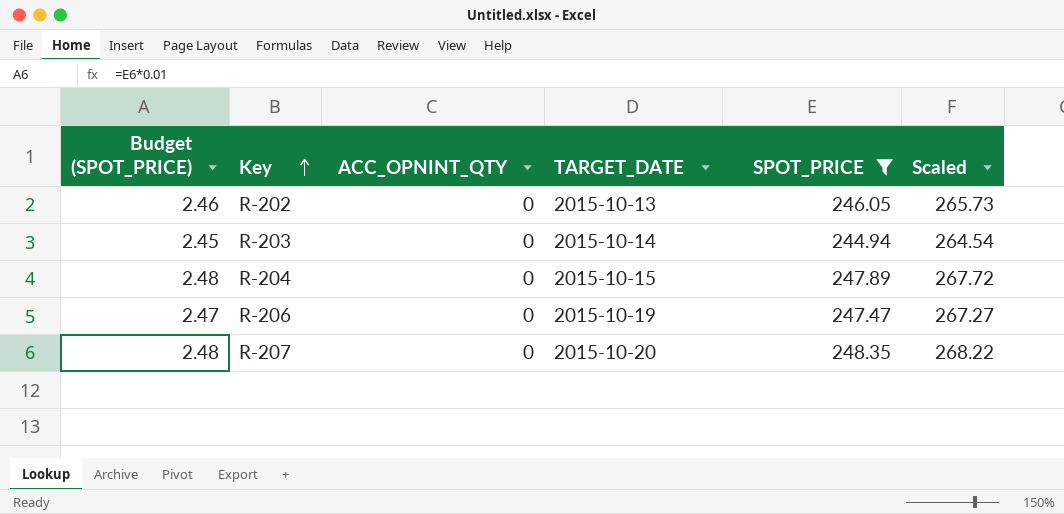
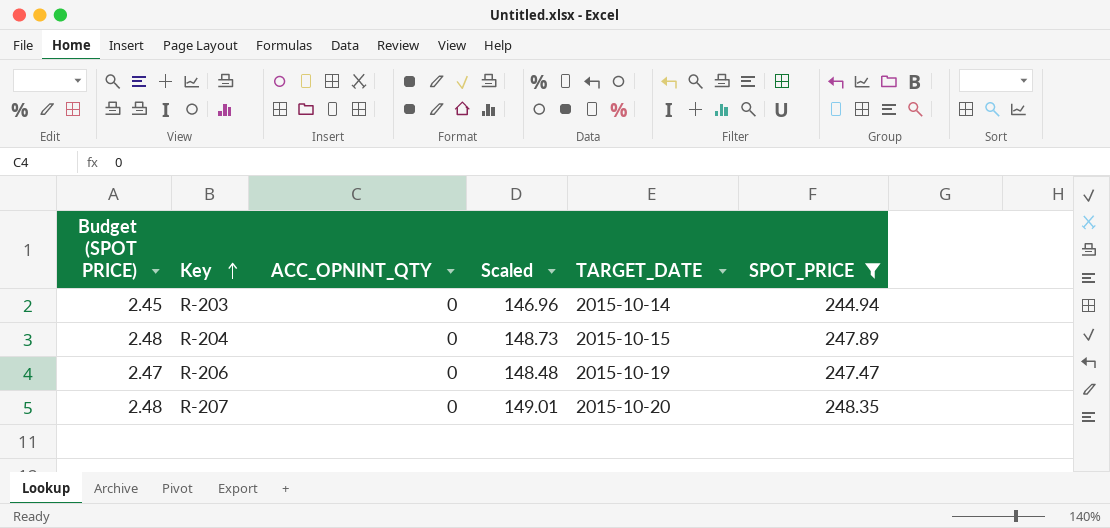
column name: Budget (SPOT_PRICE) -> Budget (SPOT PRICE)
column Scaled | formula: [SPOT_PRICE] * 1.08 -> [SPOT_PRICE] * 0.6
column Scaled | position: 6 -> 4
row R-202: 2.46 | 0 | 2015-10-13 | 246.05 | 265.73 -> none

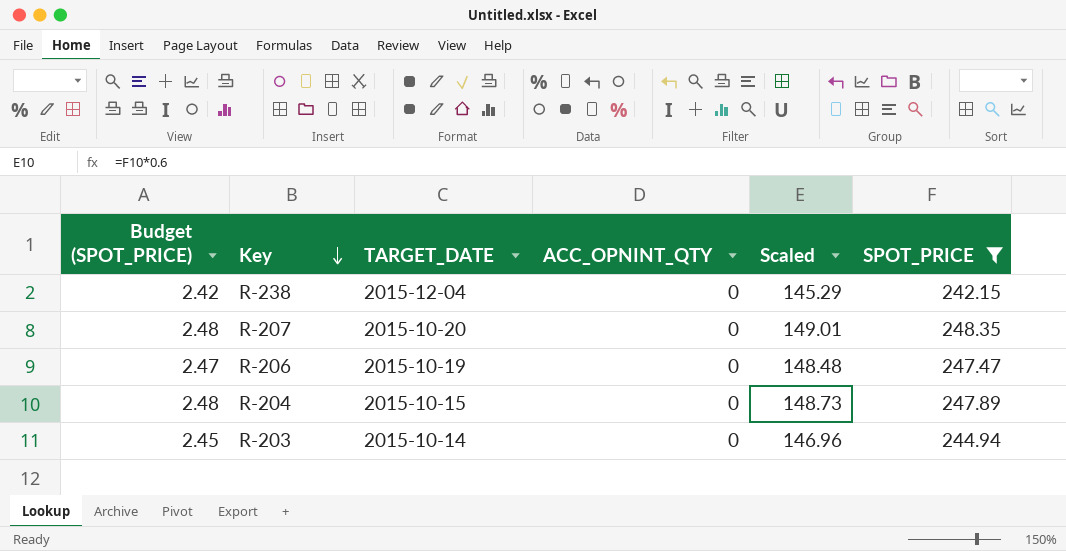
row order: Key ascending -> Key descending
column name: Budget (SPOT PRICE) -> Budget (SPOT_PRICE)
column TARGET_DATE | position: 5 -> 3
row R-238: none -> 2.42 | 2015-12-04 | 0 | 145.29 | 242.15

